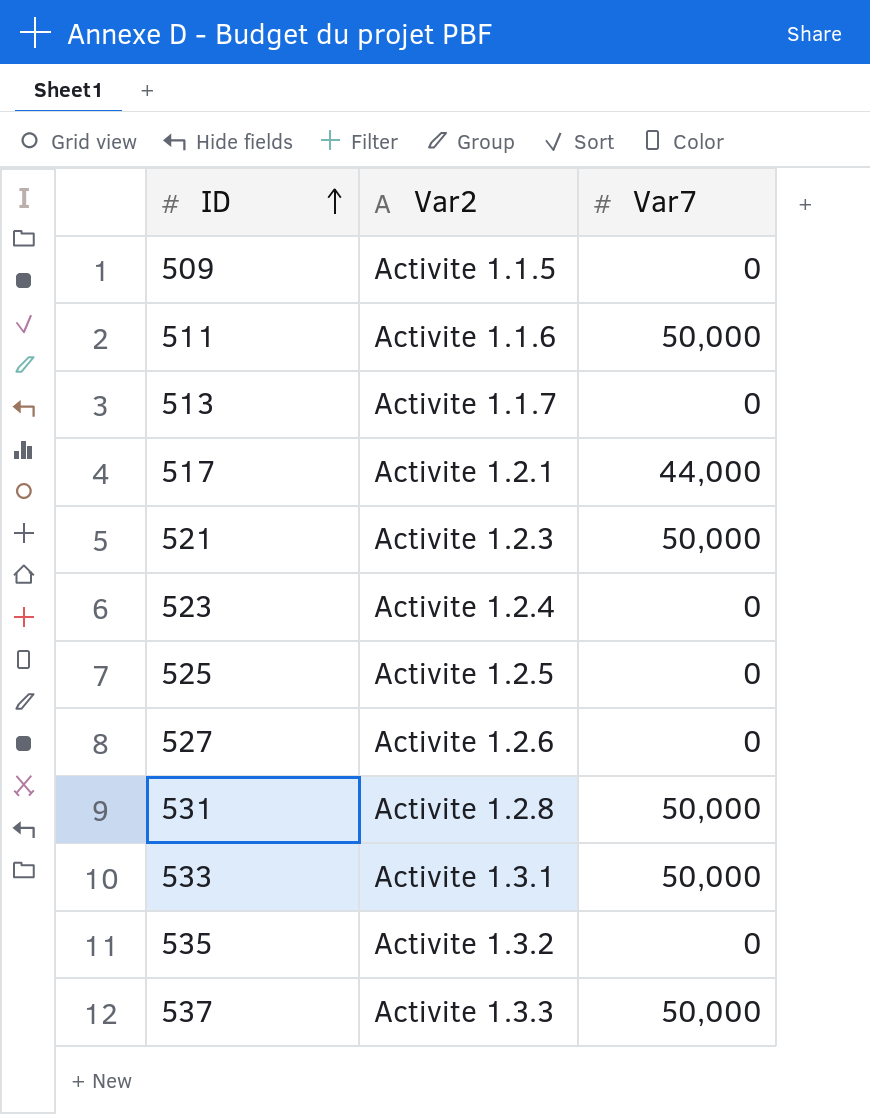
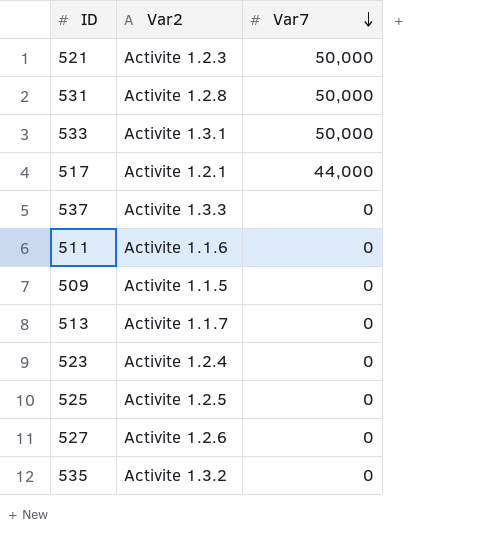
row order: ID ascending -> Var7 descending
537 | Var7: 50,000 -> 0
511 | Var7: 50,000 -> 0

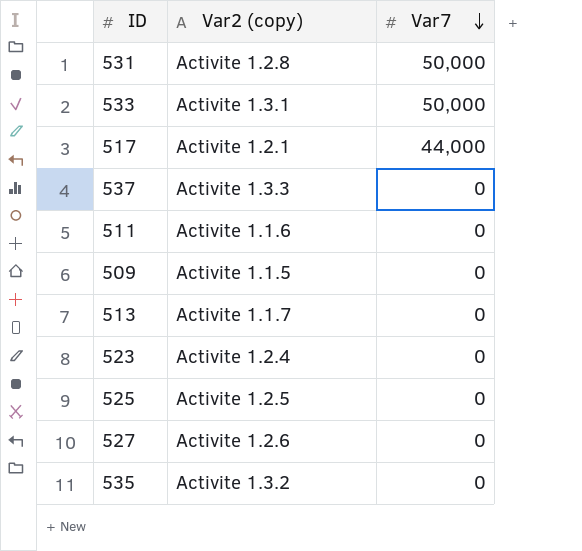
column name: Var2 -> Var2 (copy)
row 521: Activite 1.2.3 | 50,000 -> none

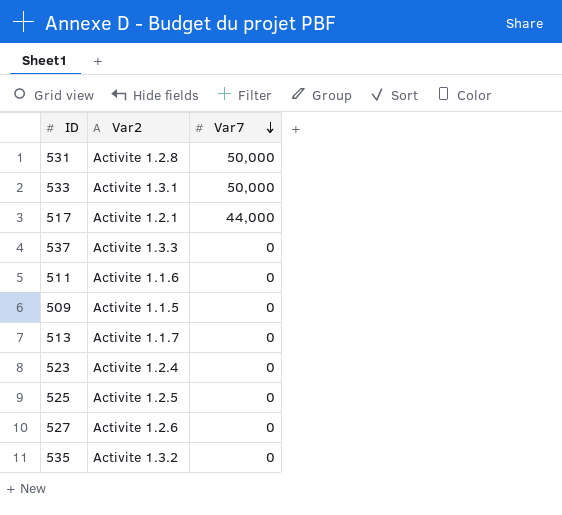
column name: Var2 (copy) -> Var2

